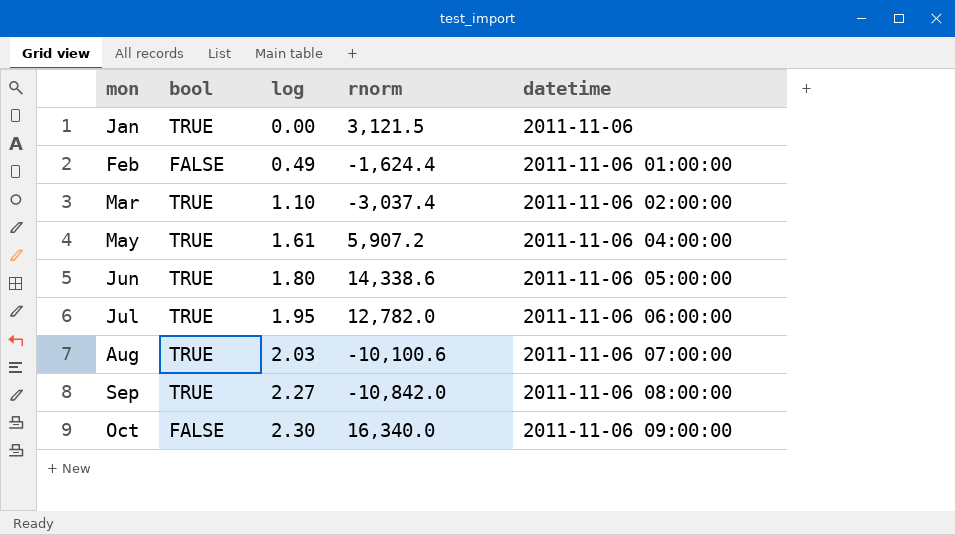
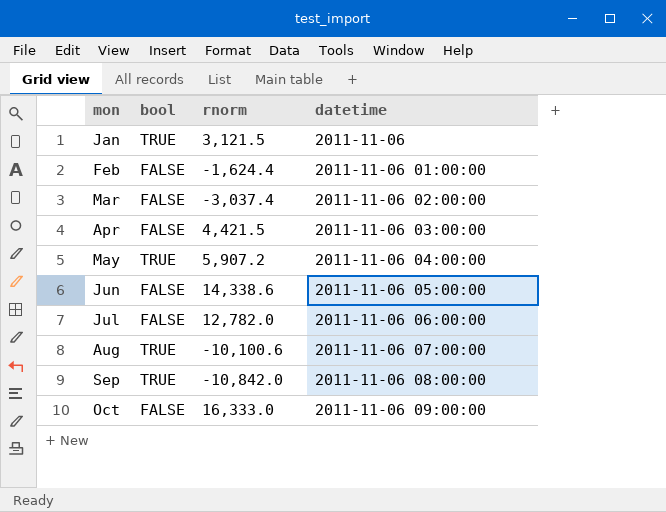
column log | position: 3 -> none
Mar | bool: TRUE -> FALSE
row Apr: none -> FALSE | 4,421.5 | 2011-11-06 03:00:00
Jun | bool: TRUE -> FALSE
Jul | bool: TRUE -> FALSE
Oct | rnorm: 16,340.0 -> 16,333.0

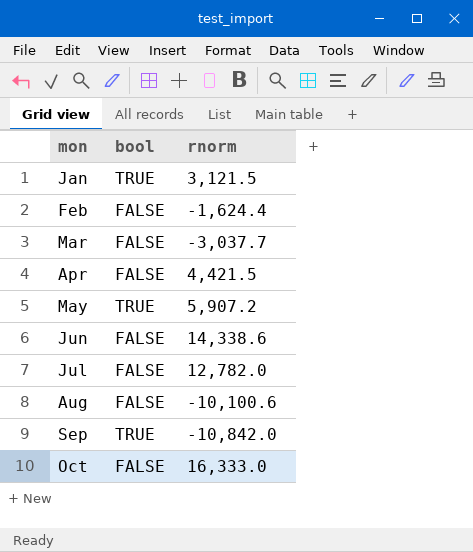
column datetime | position: 4 -> none
Mar | rnorm: -3,037.4 -> -3,037.7
Aug | bool: TRUE -> FALSE

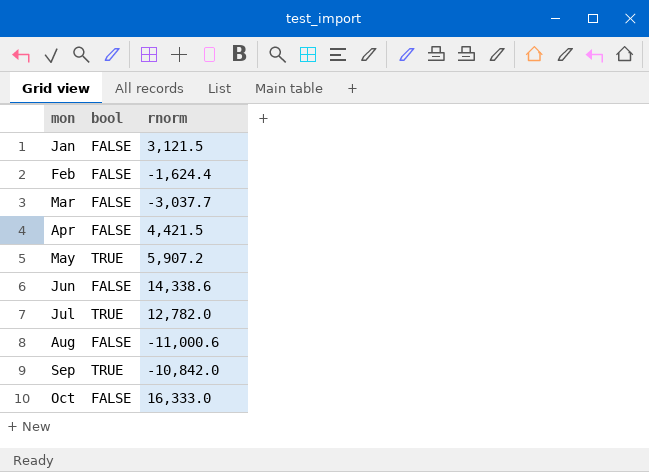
Jan | bool: TRUE -> FALSE
Jul | bool: FALSE -> TRUE
Aug | rnorm: -10,100.6 -> -11,000.6

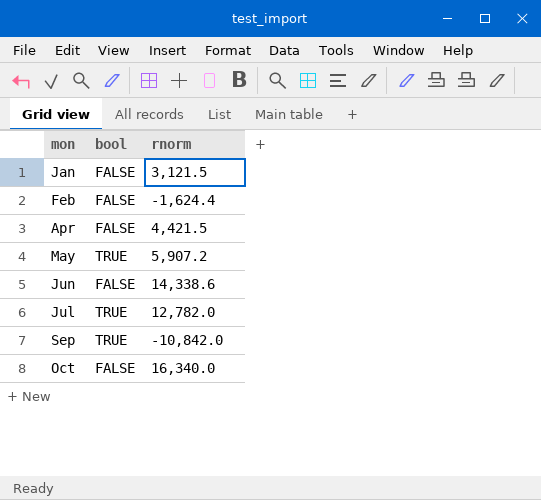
row Mar: FALSE | -3,037.7 -> none
row Aug: FALSE | -11,000.6 -> none
Oct | rnorm: 16,333.0 -> 16,340.0

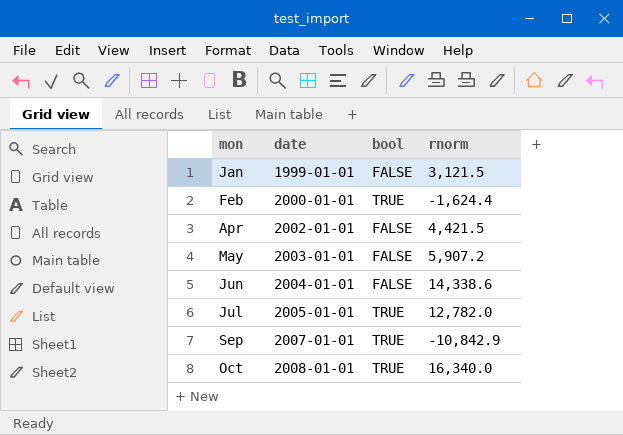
column date | position: none -> 2
Feb | bool: FALSE -> TRUE
May | bool: TRUE -> FALSE
Sep | rnorm: -10,842.0 -> -10,842.9
Oct | bool: FALSE -> TRUE

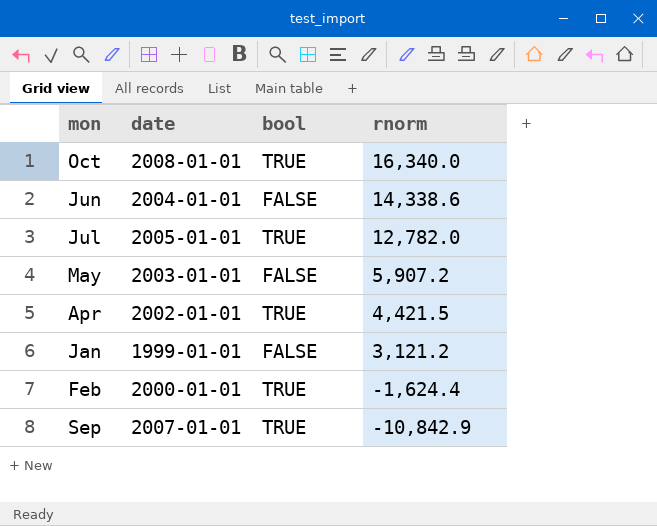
row order: mon ascending -> rnorm descending
Apr | bool: FALSE -> TRUE
Jan | rnorm: 3,121.5 -> 3,121.2

